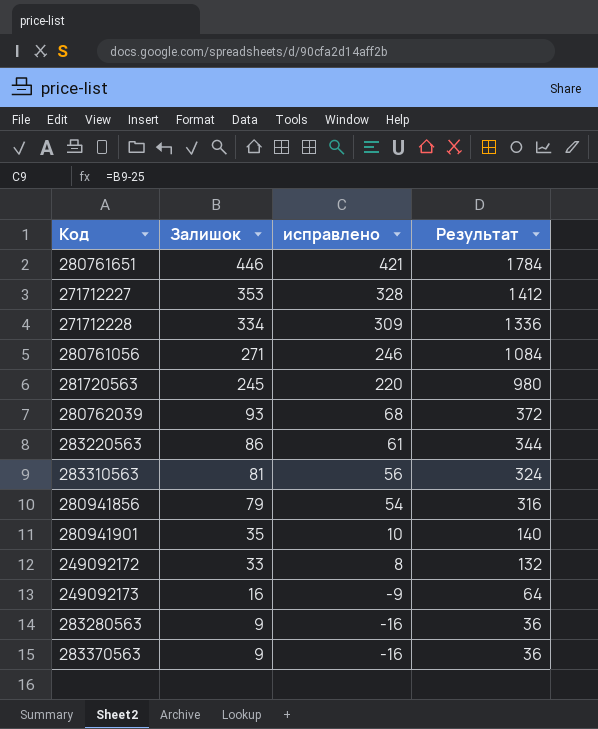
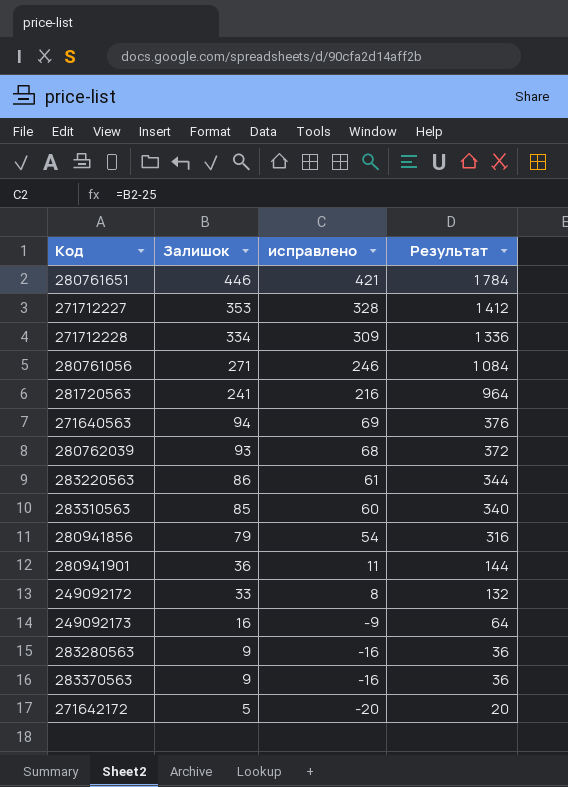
281720563 | Залишок: 245 -> 241
281720563 | исправлено: 220 -> 216
281720563 | Результат: 980 -> 964
row 271640563: none -> 94 | 69 | 376
283310563 | Залишок: 81 -> 85
283310563 | исправлено: 56 -> 60
283310563 | Результат: 324 -> 340
280941901 | Залишок: 35 -> 36
280941901 | исправлено: 10 -> 11
280941901 | Результат: 140 -> 144
row 271642172: none -> 5 | -20 | 20

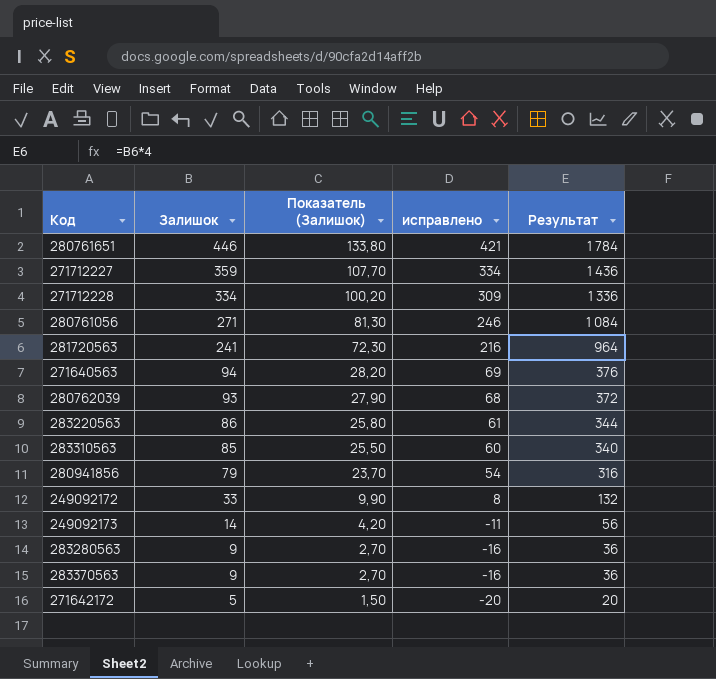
column Показатель (Залишок) | formula: none -> [Залишок] * 0,3
row 280941901: 36 | 11 | 144 -> none
271712227 | Залишок: 353 -> 359
271712227 | исправлено: 328 -> 334
271712227 | Результат: 1 412 -> 1 436
249092173 | Залишок: 16 -> 14
249092173 | исправлено: -9 -> -11
249092173 | Результат: 64 -> 56

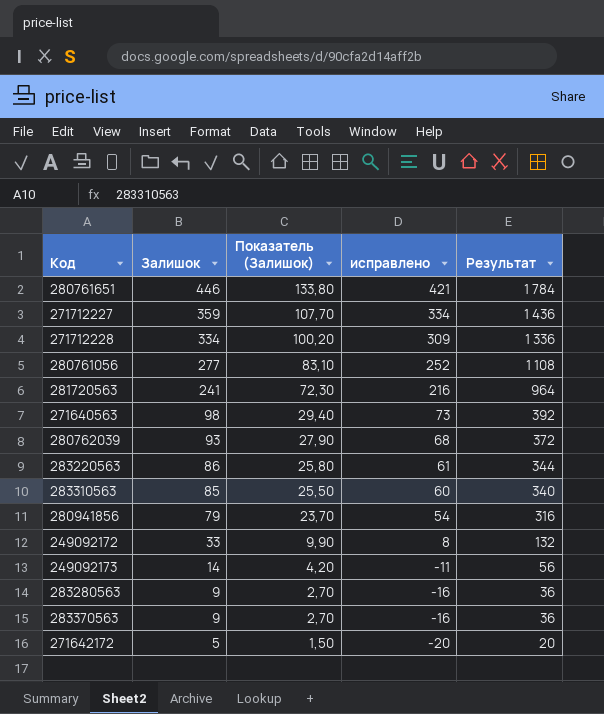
280761056 | Залишок: 271 -> 277
280761056 | Показатель (Залишок): 81,30 -> 83,10
280761056 | исправлено: 246 -> 252
280761056 | Результат: 1 084 -> 1 108
271640563 | Залишок: 94 -> 98
271640563 | Показатель (Залишок): 28,20 -> 29,40
271640563 | исправлено: 69 -> 73
271640563 | Результат: 376 -> 392

